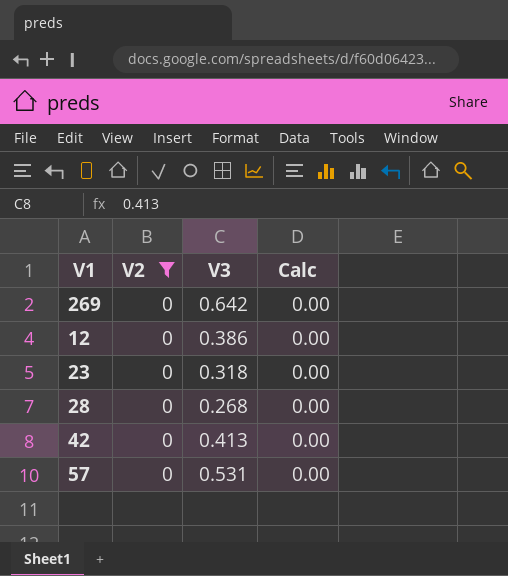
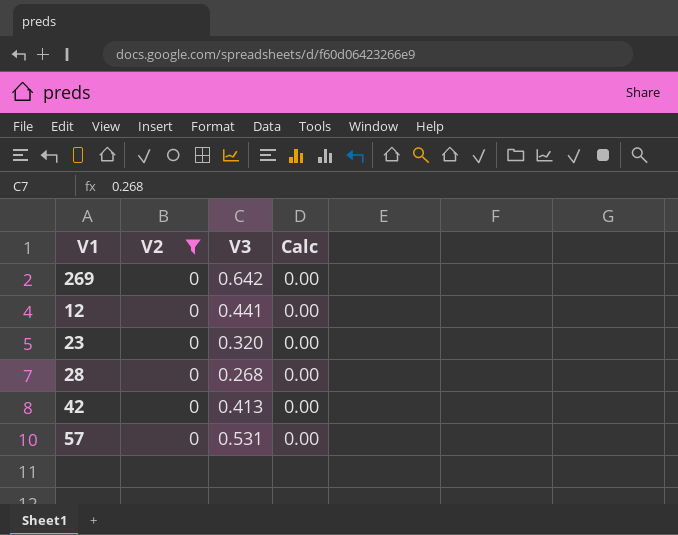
12 | V3: 0.386 -> 0.441
23 | V3: 0.318 -> 0.320

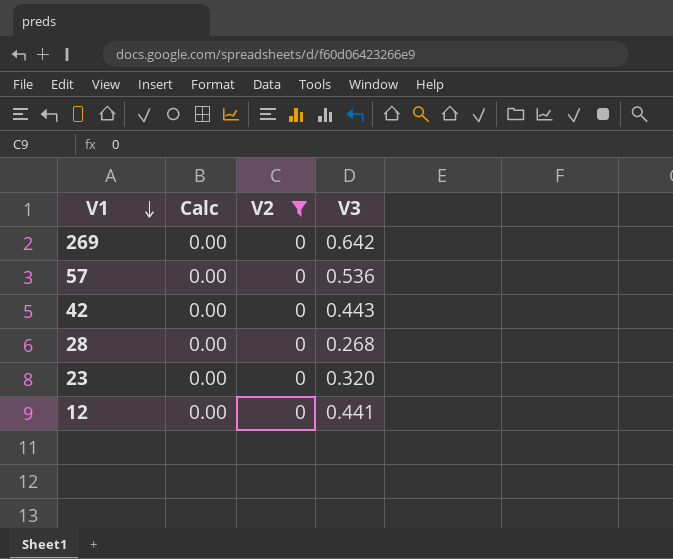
row order: none -> V1 descending
column Calc | position: 4 -> 2
57 | V3: 0.531 -> 0.536
42 | V3: 0.413 -> 0.443

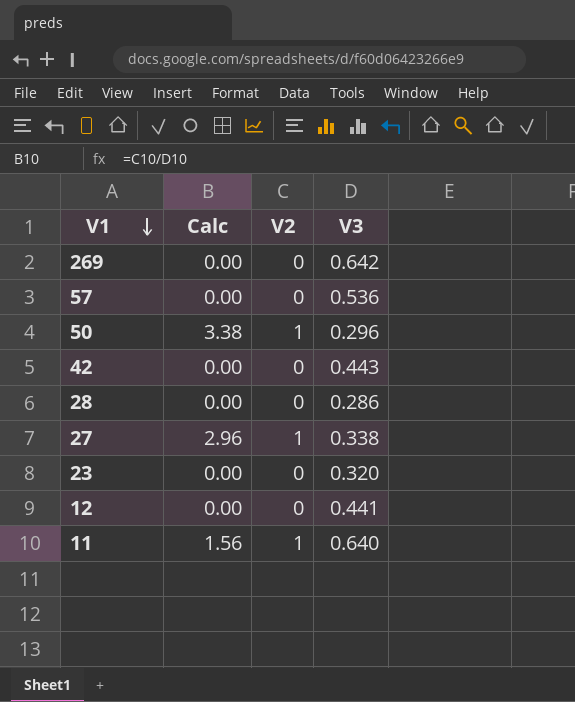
filter: V2 = 0 -> none
28 | V3: 0.268 -> 0.286

